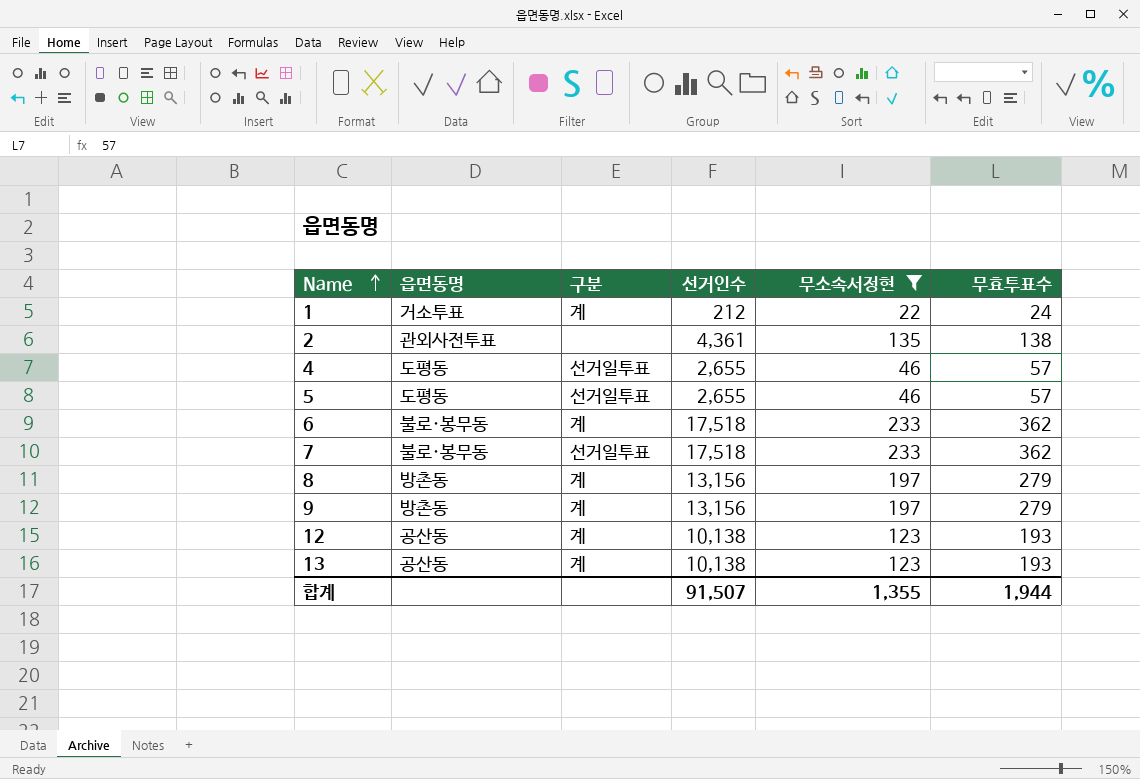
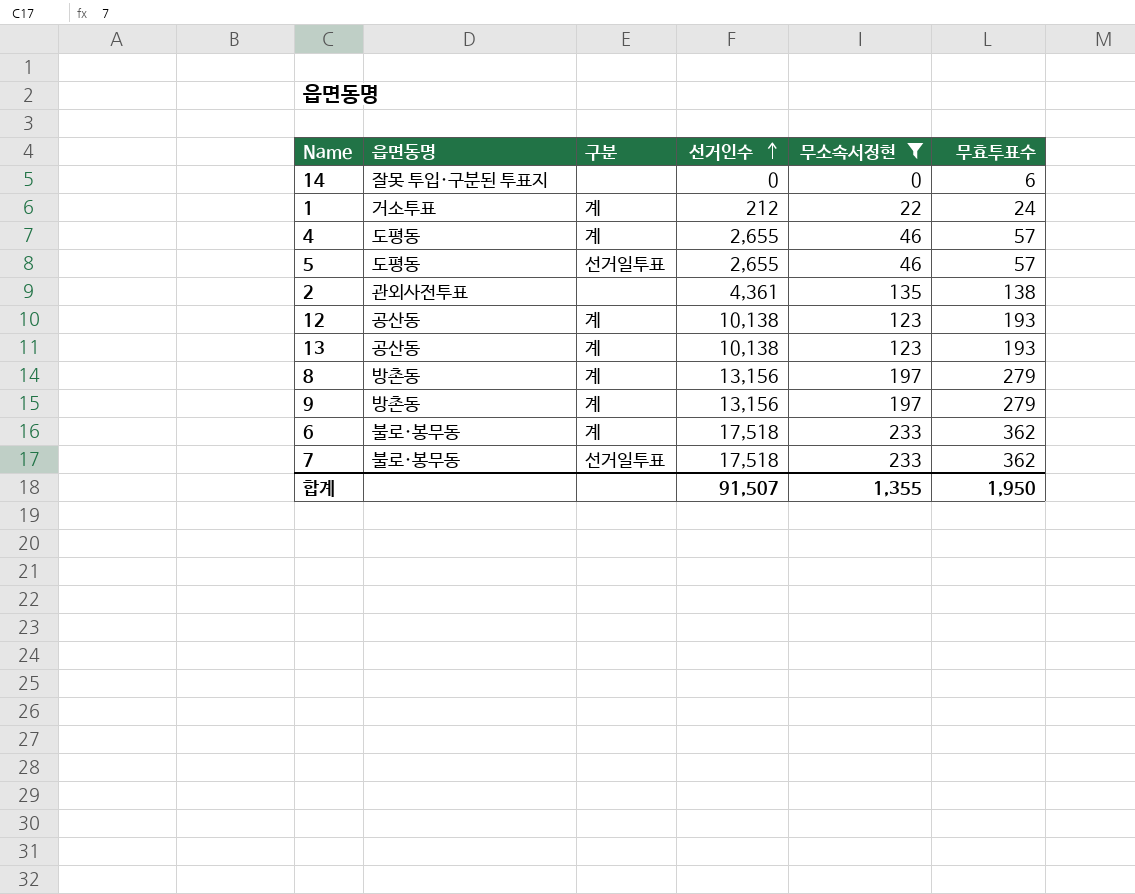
row order: Name ascending -> 선거인수 ascending
row 14: none -> 잘못 투입·구분된 투표지 | none | 0 | 0 | 6
4 | 구분: 선거일투표 -> 계
합계 | 무효투표수: 1,944 -> 1,950

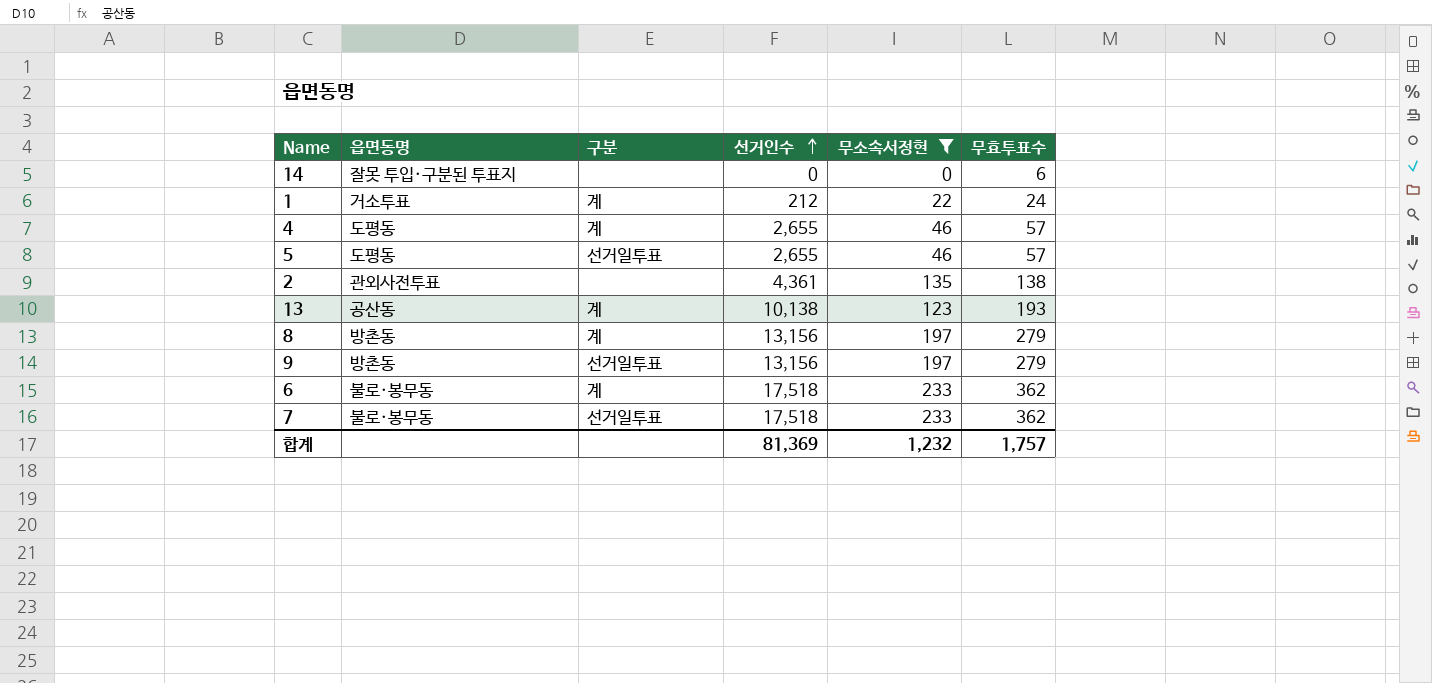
row 12: 공산동 | 계 | 10,138 | 123 | 193 -> none
9 | 구분: 계 -> 선거일투표
합계 | 선거인수: 91,507 -> 81,369
합계 | 무소속서정현: 1,355 -> 1,232
합계 | 무효투표수: 1,950 -> 1,757

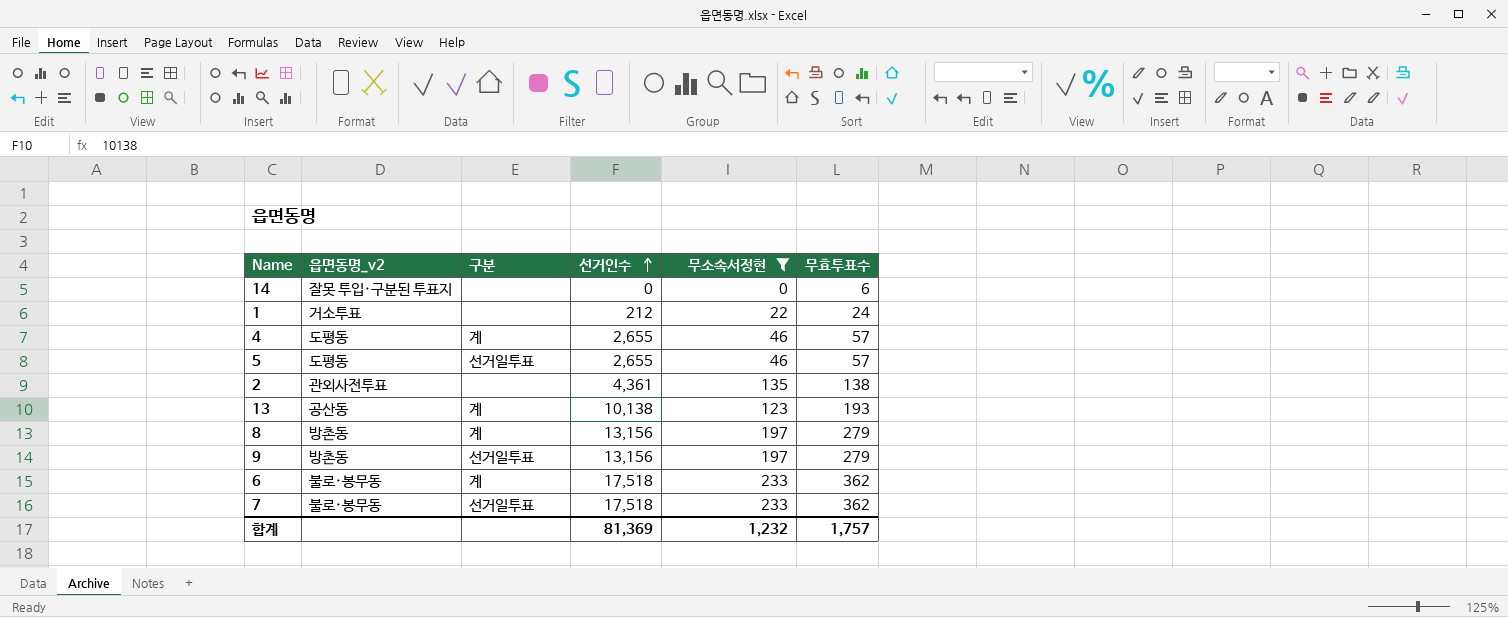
column name: 읍면동명 -> 읍면동명_v2
1 | 구분: 계 -> none

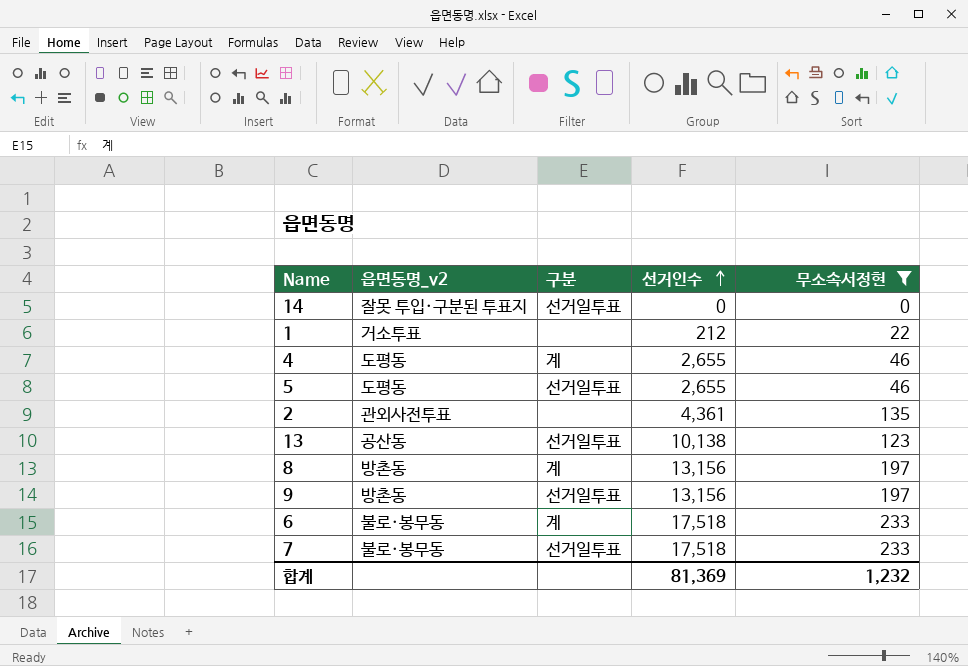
column 무효투표수 | position: 6 -> none
14 | 구분: none -> 선거일투표
13 | 구분: 계 -> 선거일투표

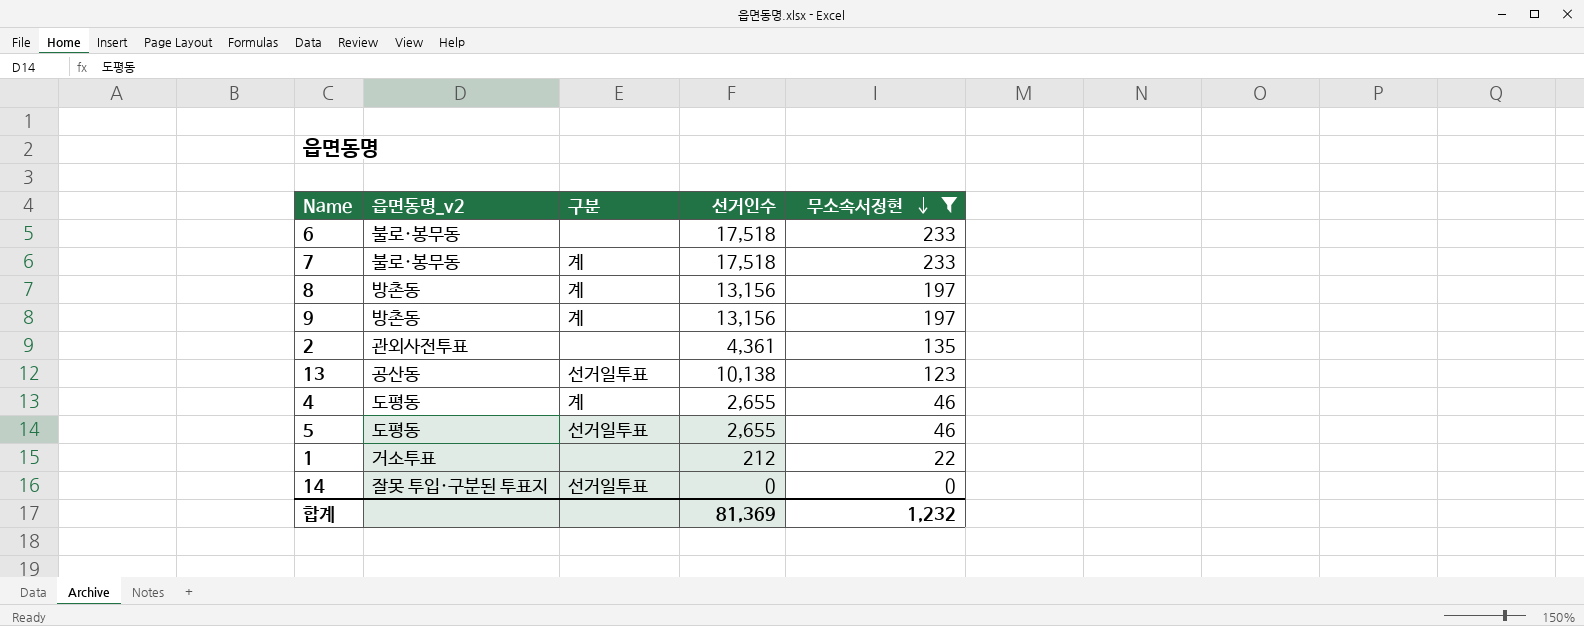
row order: 선거인수 ascending -> 무소속서정현 descending
6 | 구분: 계 -> none
7 | 구분: 선거일투표 -> 계
9 | 구분: 선거일투표 -> 계

